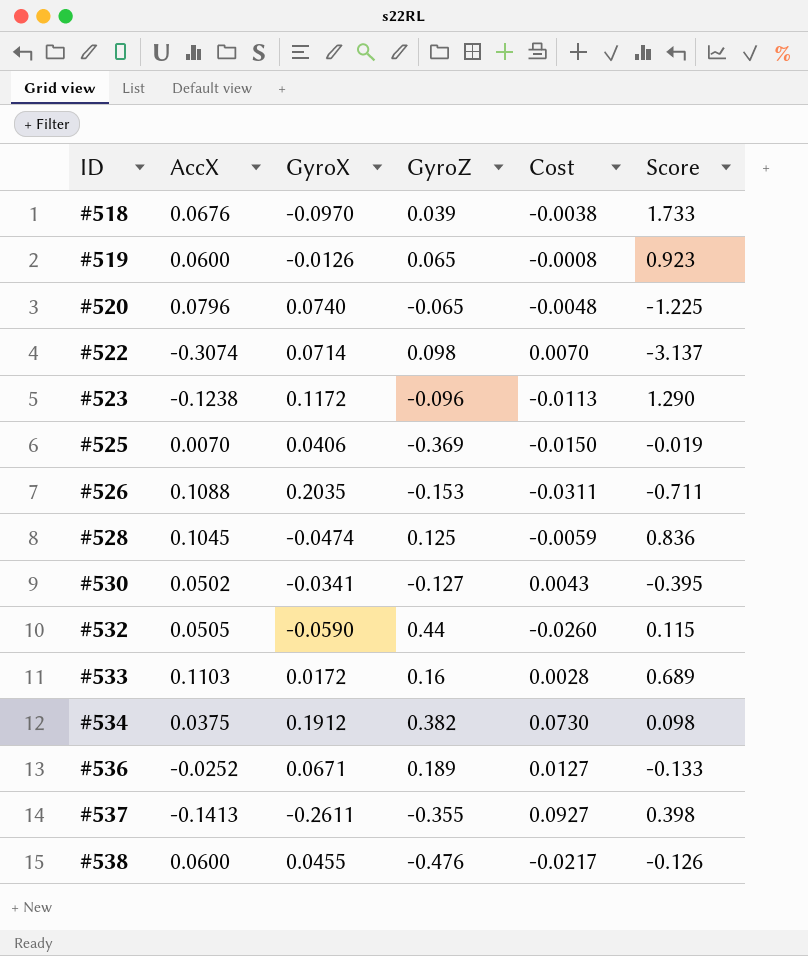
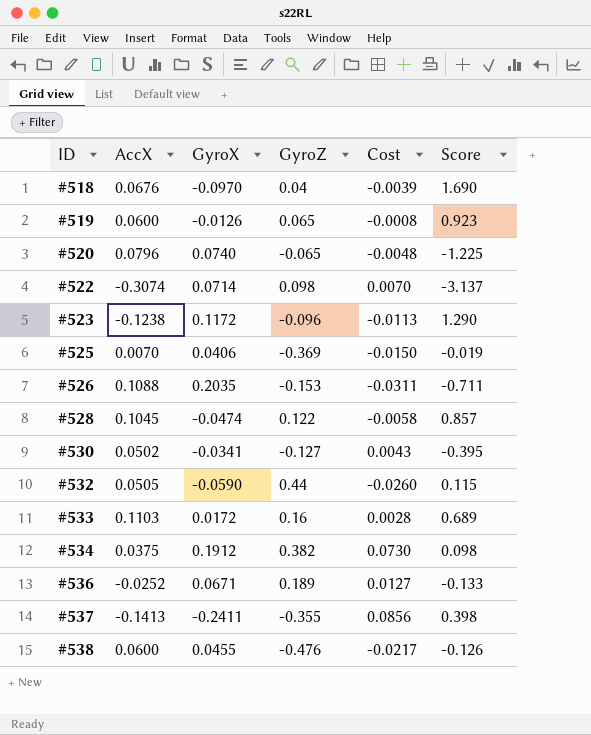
#518 | GyroZ: 0.039 -> 0.04
#518 | Cost: -0.0038 -> -0.0039
#518 | Score: 1.733 -> 1.690
#528 | GyroZ: 0.125 -> 0.122
#528 | Cost: -0.0059 -> -0.0058
#528 | Score: 0.836 -> 0.857
#537 | GyroX: -0.2611 -> -0.2411
#537 | Cost: 0.0927 -> 0.0856

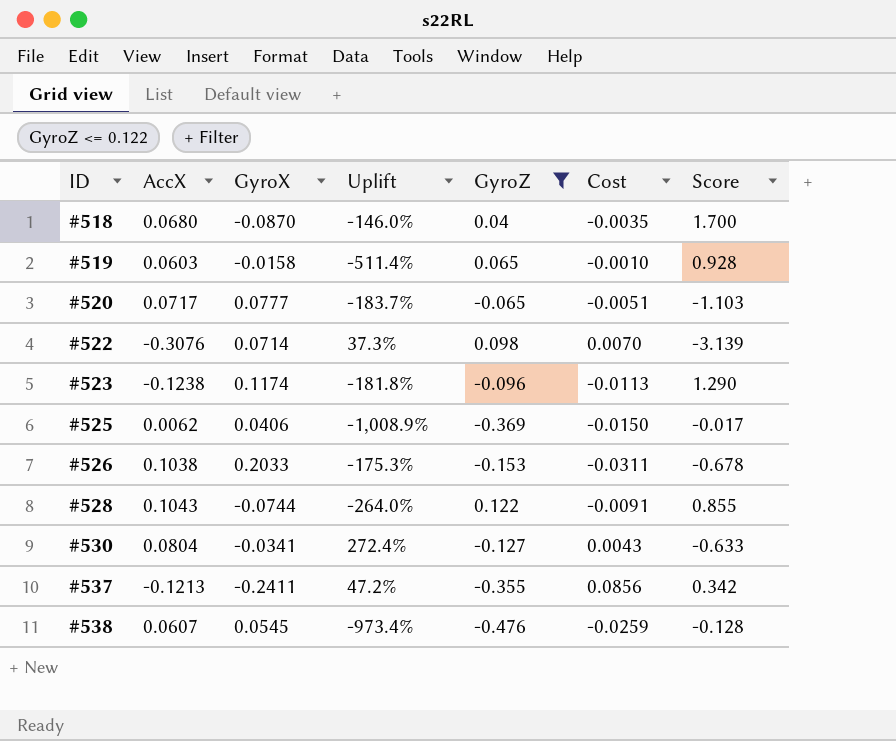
filter: none -> GyroZ <= 0.122
column Uplift | formula: none -> ([GyroZ] - [GyroX]) / [GyroX]
#518 | AccX: 0.0676 -> 0.0680
#518 | GyroX: -0.0970 -> -0.0870
#518 | Cost: -0.0039 -> -0.0035
#518 | Score: 1.690 -> 1.700
#519 | AccX: 0.0600 -> 0.0603
#519 | GyroX: -0.0126 -> -0.0158
#519 | Cost: -0.0008 -> -0.0010
#519 | Score: 0.923 -> 0.928
#520 | AccX: 0.0796 -> 0.0717
#520 | GyroX: 0.0740 -> 0.0777
#520 | Cost: -0.0048 -> -0.0051
#520 | Score: -1.225 -> -1.103
#522 | AccX: -0.3074 -> -0.3076
#522 | Score: -3.137 -> -3.139
#523 | GyroX: 0.1172 -> 0.1174
#525 | AccX: 0.0070 -> 0.0062
#525 | Score: -0.019 -> -0.017
#526 | AccX: 0.1088 -> 0.1038
#526 | GyroX: 0.2035 -> 0.2033
#526 | Score: -0.711 -> -0.678
#528 | AccX: 0.1045 -> 0.1043
#528 | GyroX: -0.0474 -> -0.0744
#528 | Cost: -0.0058 -> -0.0091
#528 | Score: 0.857 -> 0.855
#530 | AccX: 0.0502 -> 0.0804
#530 | Score: -0.395 -> -0.633
#537 | AccX: -0.1413 -> -0.1213
#537 | Score: 0.398 -> 0.342
#538 | AccX: 0.0600 -> 0.0607
#538 | GyroX: 0.0455 -> 0.0545
#538 | Cost: -0.0217 -> -0.0259
#538 | Score: -0.126 -> -0.128

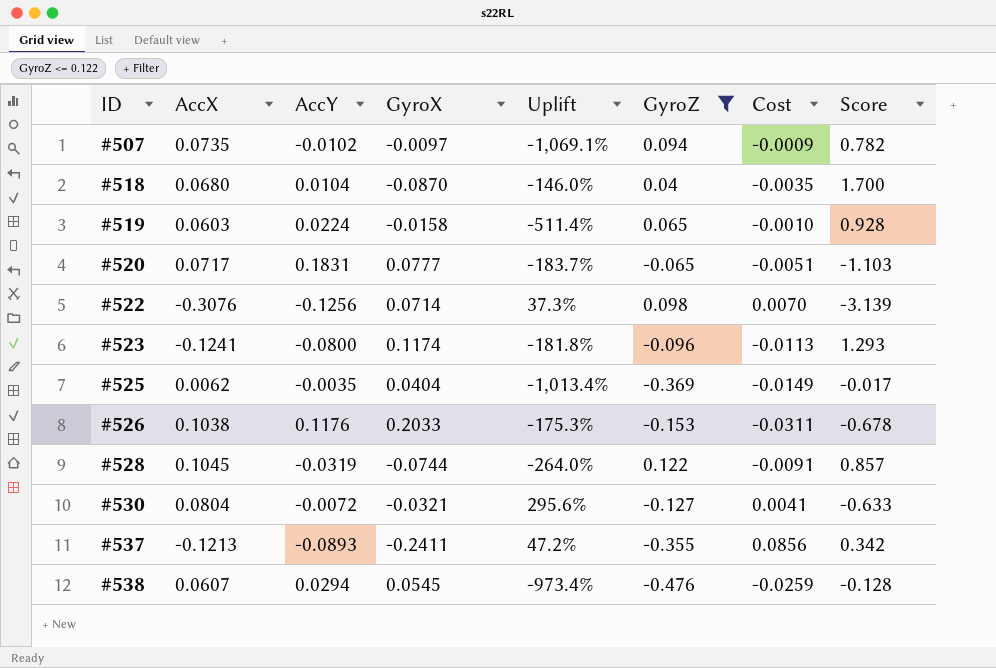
column AccY | position: none -> 3
row #507: none -> 0.0735 | -0.0102 | -0.0097 | -1,069.1% | 0.094 | -0.0009 | 0.782
#523 | AccX: -0.1238 -> -0.1241
#523 | Score: 1.290 -> 1.293
#525 | GyroX: 0.0406 -> 0.0404
#525 | Uplift: -1,008.9% -> -1,013.4%
#525 | Cost: -0.0150 -> -0.0149
#528 | AccX: 0.1043 -> 0.1045
#528 | Score: 0.855 -> 0.857
#530 | GyroX: -0.0341 -> -0.0321
#530 | Uplift: 272.4% -> 295.6%
#530 | Cost: 0.0043 -> 0.0041

